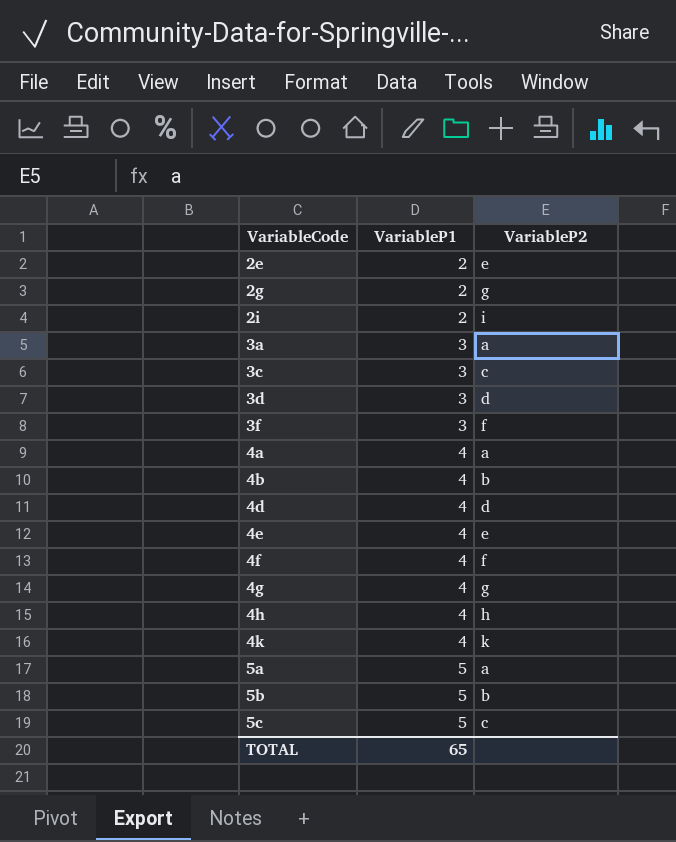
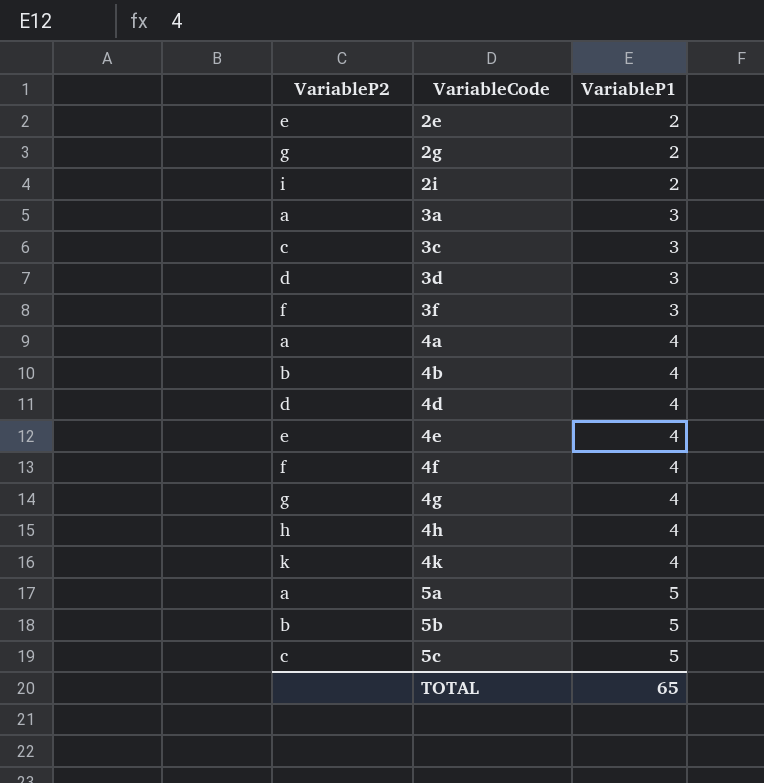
column VariableP2 | position: 3 -> 1

